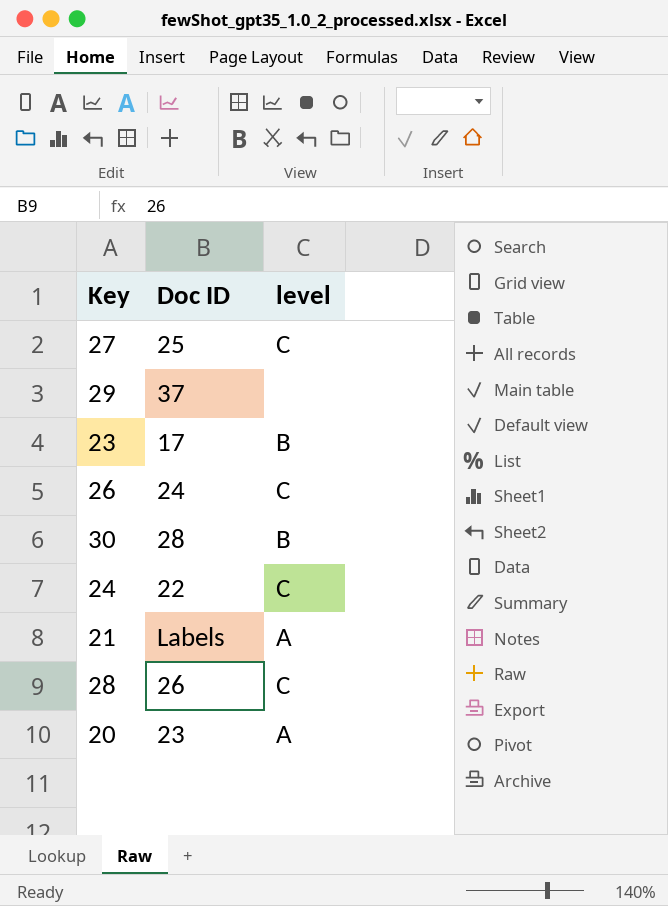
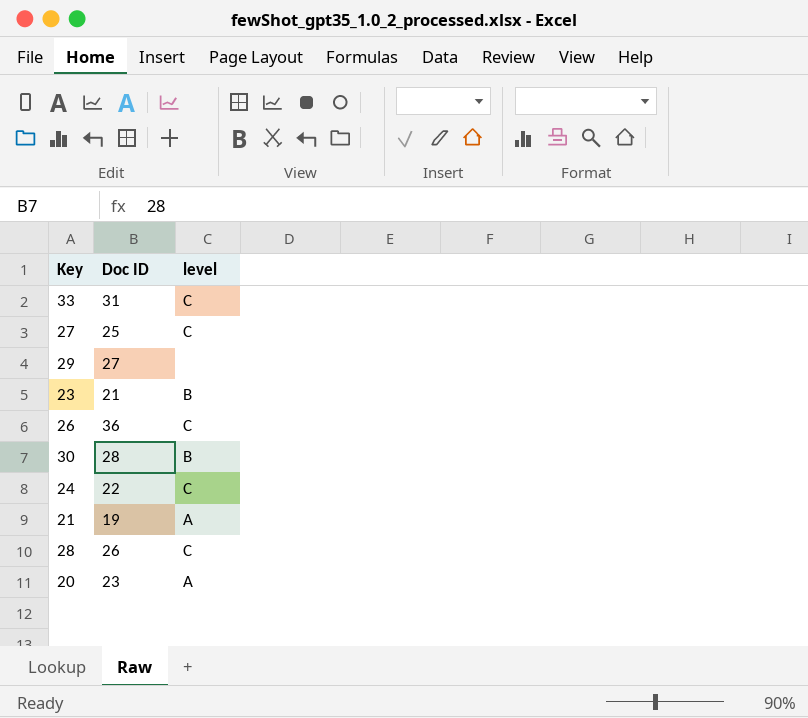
row 33: none -> 31 | C
29 | Doc ID: 37 -> 27
23 | Doc ID: 17 -> 21
26 | Doc ID: 24 -> 36
21 | Doc ID: Labels -> 19

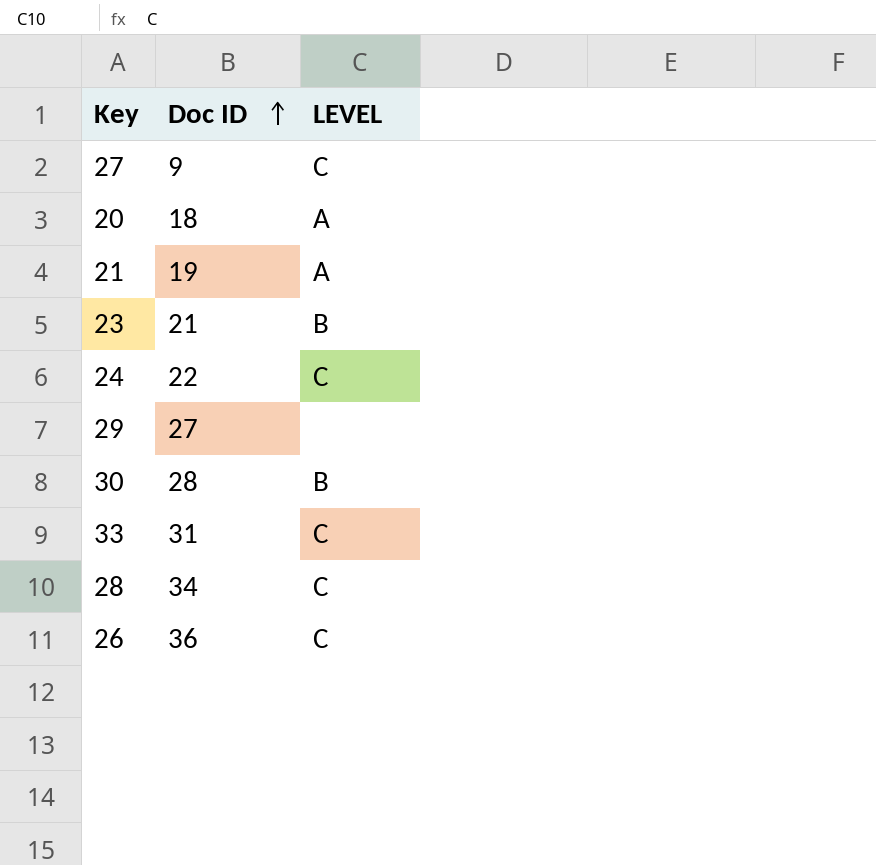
row order: none -> Doc ID ascending
column name: level -> LEVEL
27 | Doc ID: 25 -> 9
20 | Doc ID: 23 -> 18
28 | Doc ID: 26 -> 34

